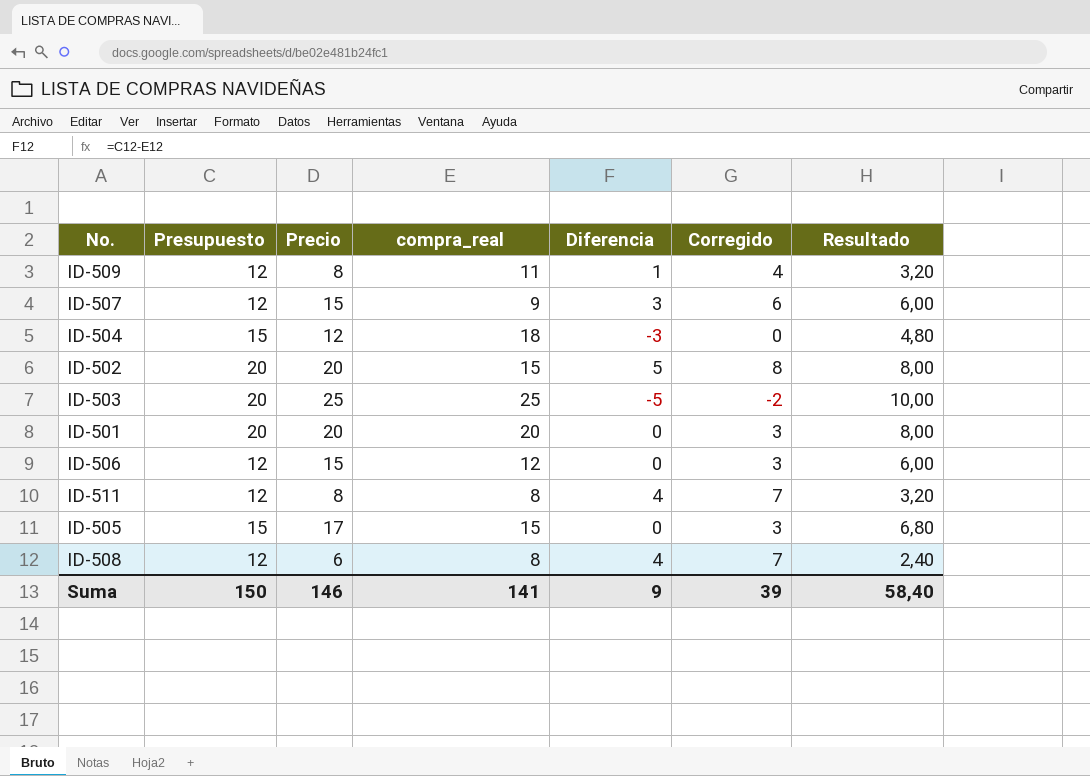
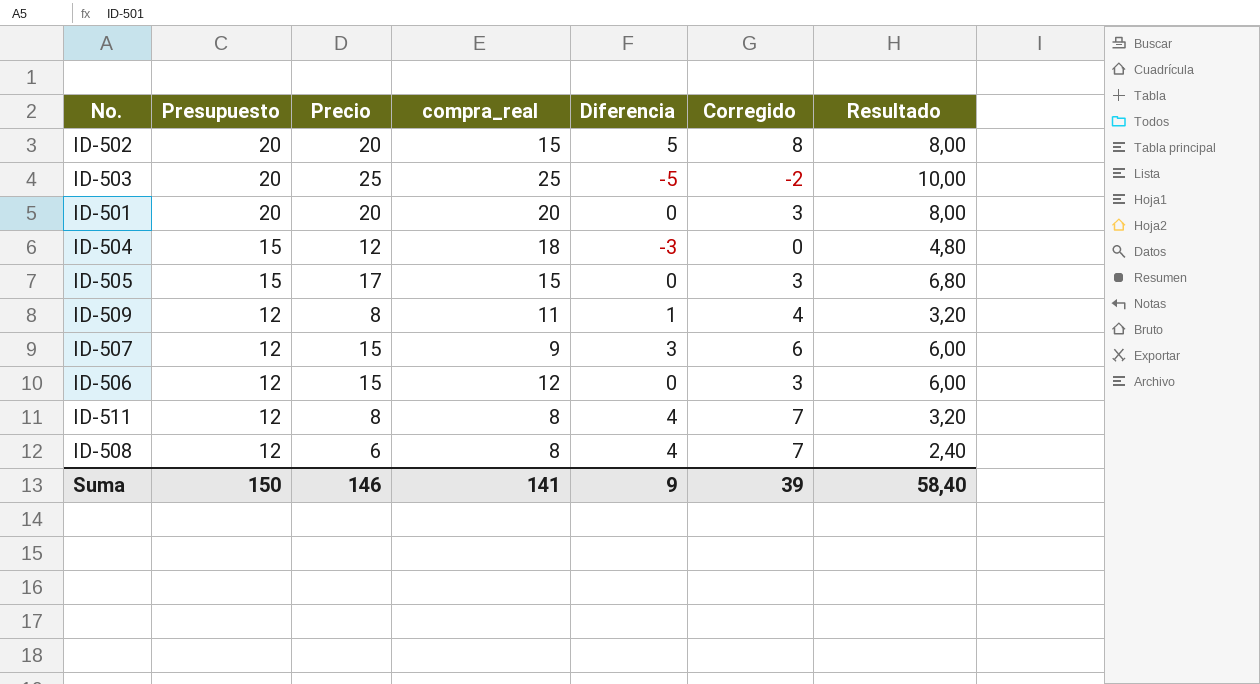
row order: none -> Presupuesto descending

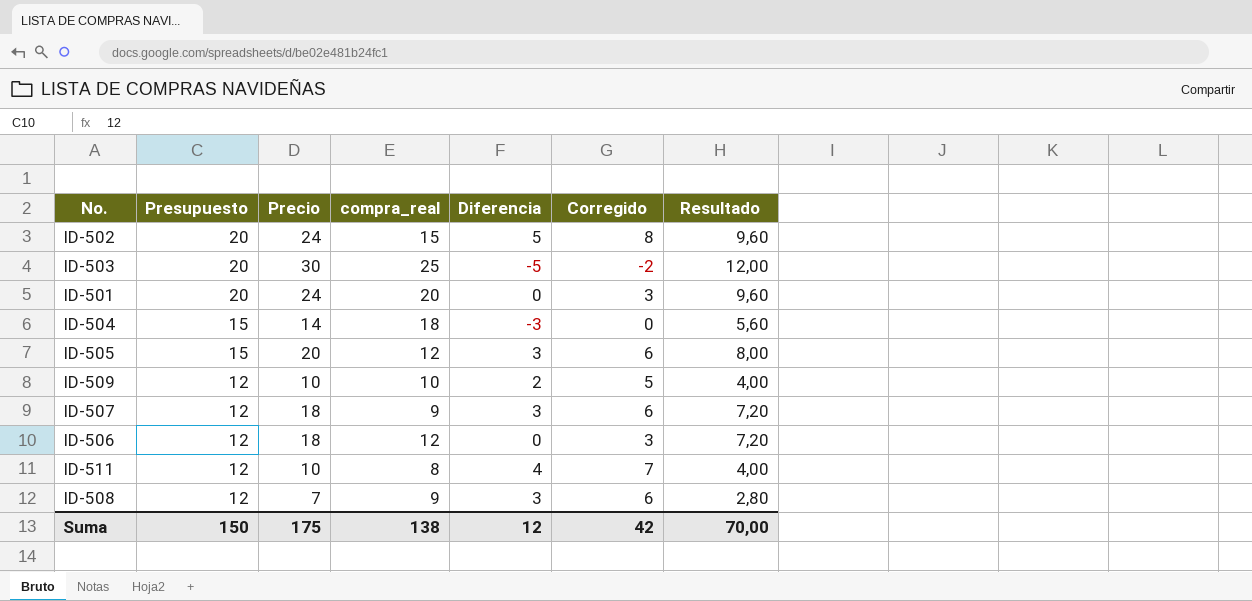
ID-502 | Precio: 20 -> 24
ID-502 | Resultado: 8,00 -> 9,60
ID-503 | Precio: 25 -> 30
ID-503 | Resultado: 10,00 -> 12,00
ID-501 | Precio: 20 -> 24
ID-501 | Resultado: 8,00 -> 9,60
ID-504 | Precio: 12 -> 14
ID-504 | Resultado: 4,80 -> 5,60
ID-505 | Precio: 17 -> 20
ID-505 | compra_real: 15 -> 12
ID-505 | Diferencia: 0 -> 3
ID-505 | Corregido: 3 -> 6
ID-505 | Resultado: 6,80 -> 8,00
ID-509 | Precio: 8 -> 10
ID-509 | compra_real: 11 -> 10
ID-509 | Diferencia: 1 -> 2
ID-509 | Corregido: 4 -> 5
ID-509 | Resultado: 3,20 -> 4,00
ID-507 | Precio: 15 -> 18
ID-507 | Resultado: 6,00 -> 7,20
ID-506 | Precio: 15 -> 18
ID-506 | Resultado: 6,00 -> 7,20
ID-511 | Precio: 8 -> 10
ID-511 | Resultado: 3,20 -> 4,00
ID-508 | Precio: 6 -> 7
ID-508 | compra_real: 8 -> 9
ID-508 | Diferencia: 4 -> 3
ID-508 | Corregido: 7 -> 6
ID-508 | Resultado: 2,40 -> 2,80
Suma | Precio: 146 -> 175
Suma | compra_real: 141 -> 138
Suma | Diferencia: 9 -> 12
Suma | Corregido: 39 -> 42
Suma | Resultado: 58,40 -> 70,00

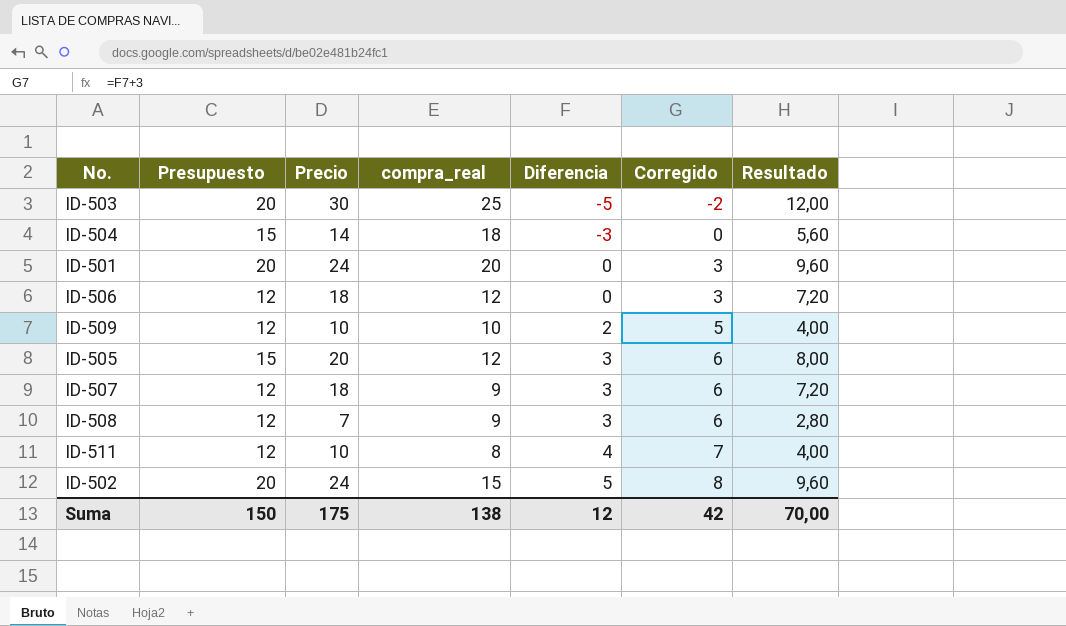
row order: Presupuesto descending -> Diferencia ascending

